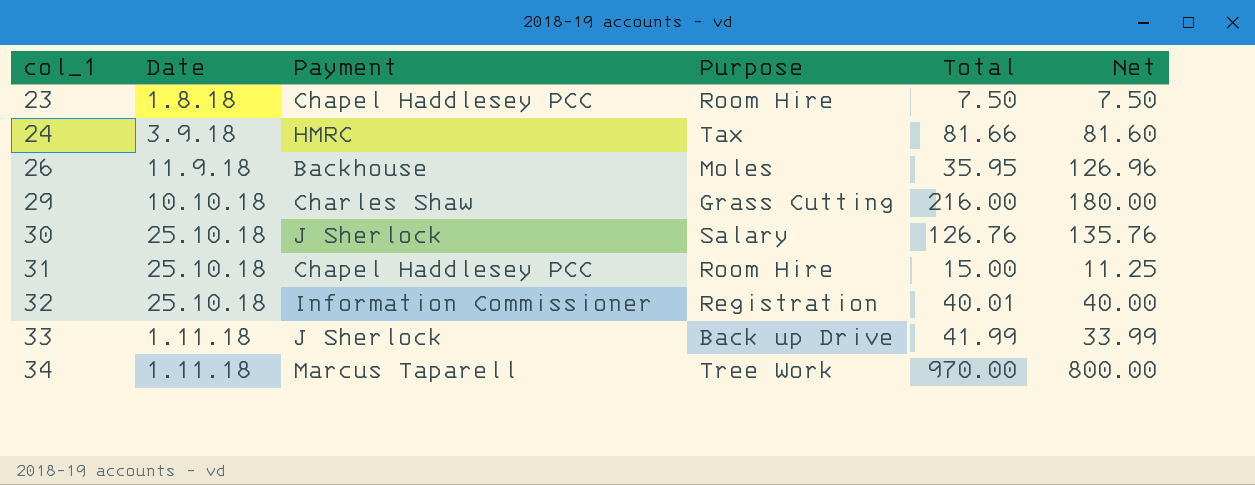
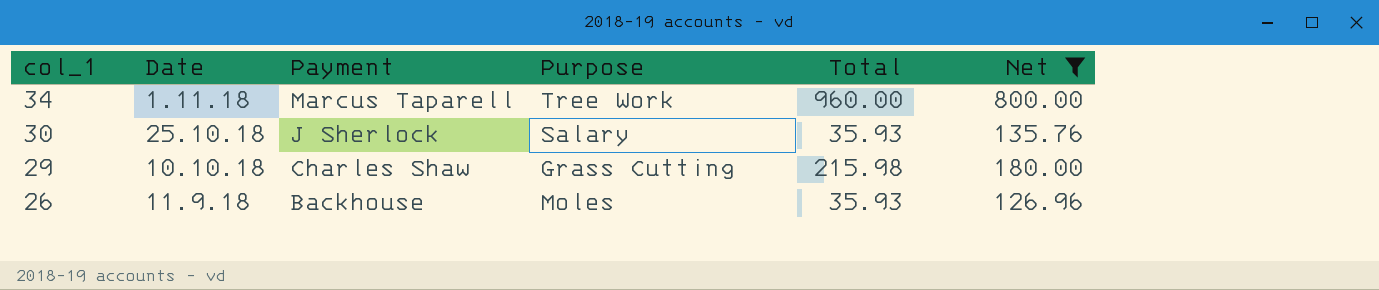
filter: none -> Net >= 126.96
row order: col_1 ascending -> col_1 descending
34 | Total: 970.00 -> 960.00
30 | Total: 126.76 -> 35.93
29 | Total: 216.00 -> 215.98
26 | Total: 35.95 -> 35.93

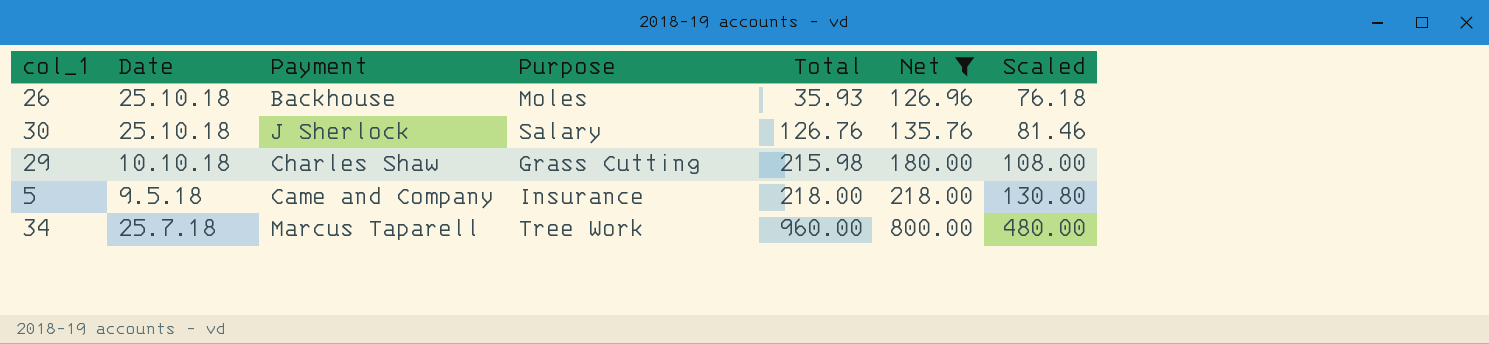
row order: col_1 descending -> Total ascending
column Scaled | formula: none -> [Net] * 0.6
26 | Date: 11.9.18 -> 25.10.18
30 | Total: 35.93 -> 126.76
row 5: none -> 9.5.18 | Came and Company | Insurance | 218.00 | 218.00 | 130.80
34 | Date: 1.11.18 -> 25.7.18

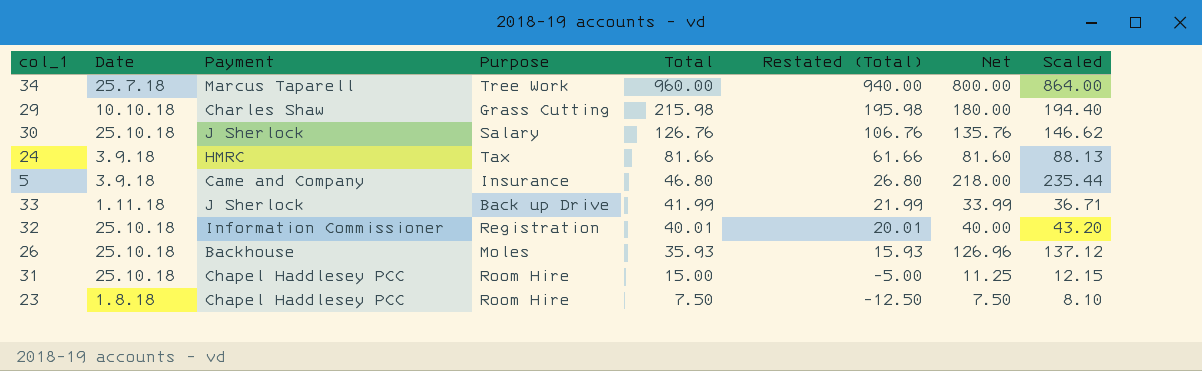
filter: Net >= 126.96 -> none
row order: Total ascending -> Total descending
column Restated (Total) | formula: none -> [Total] - 20
column Scaled | formula: [Net] * 0.6 -> [Net] * 1.08
5 | Date: 9.5.18 -> 3.9.18
5 | Total: 218.00 -> 46.80

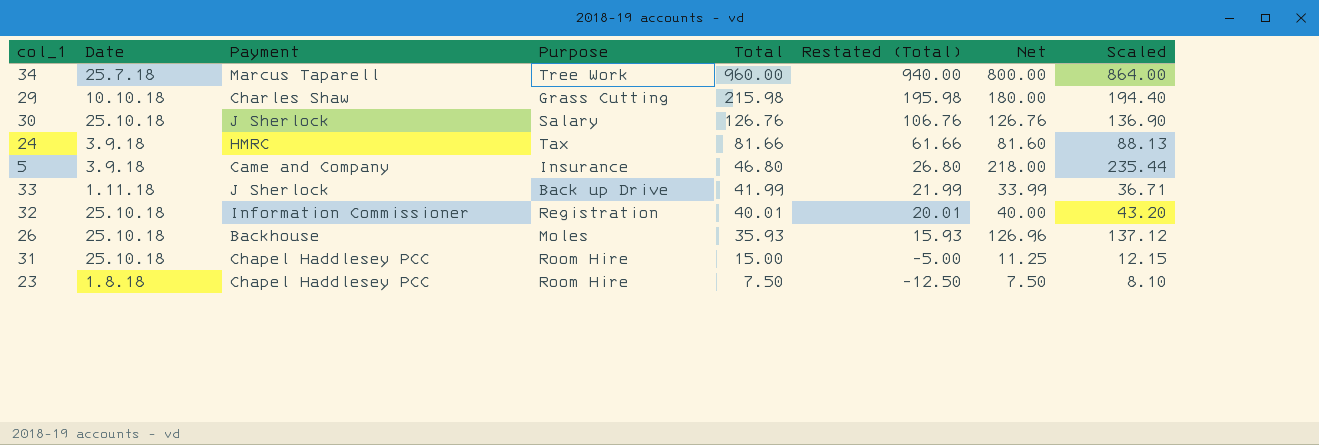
30 | Net: 135.76 -> 126.76
30 | Scaled: 146.62 -> 136.90

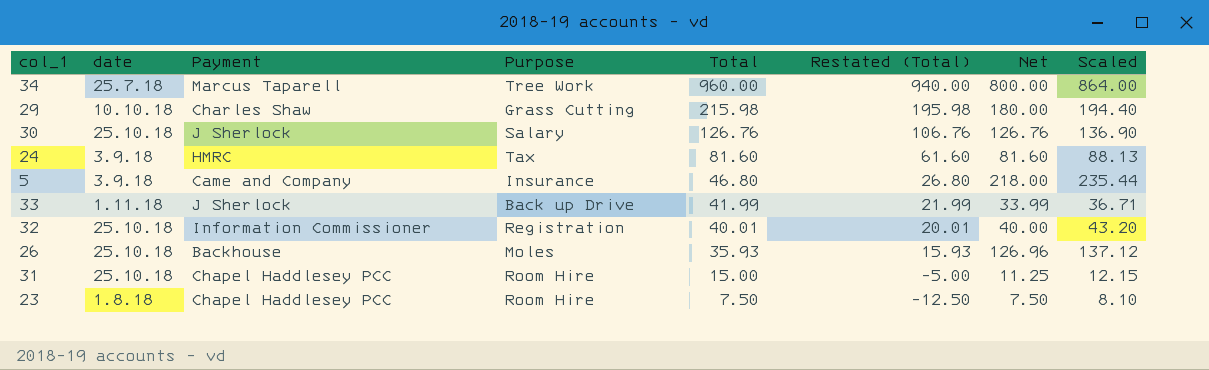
column name: Date -> date
24 | Total: 81.66 -> 81.60
24 | Restated (Total): 61.66 -> 61.60

